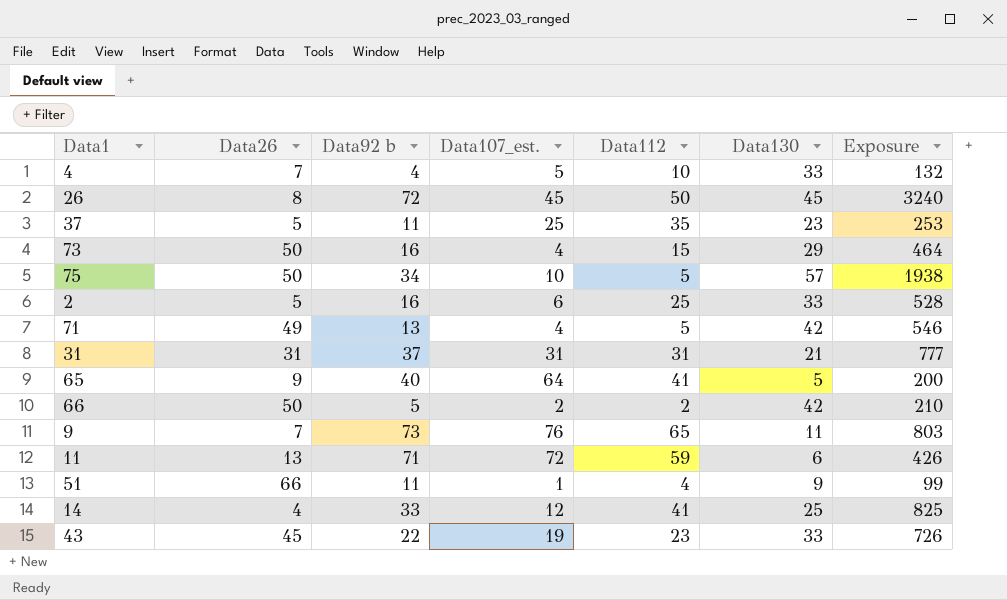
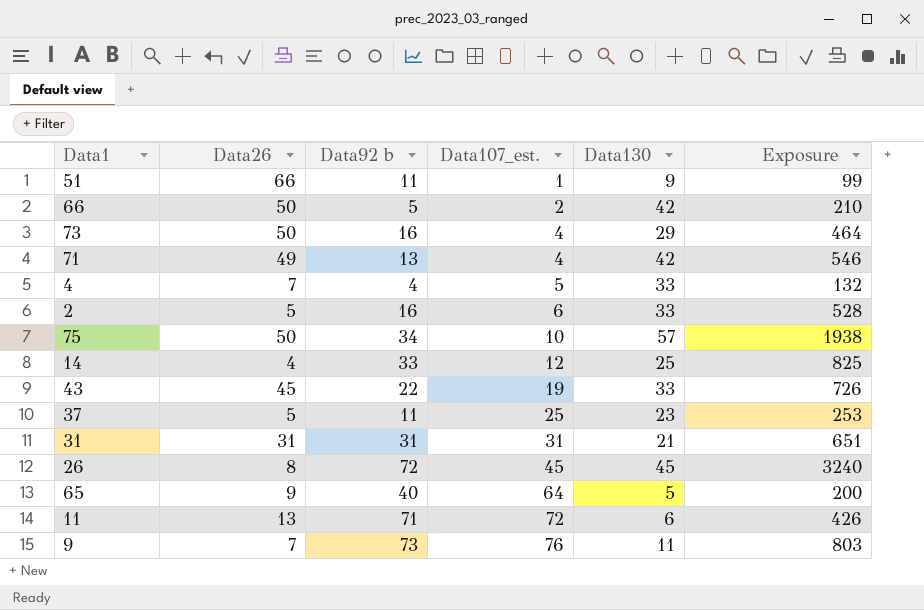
row order: none -> Data107_est. ascending
column Data112 | position: 5 -> none
31 | Data92 b: 37 -> 31
31 | Exposure: 777 -> 651

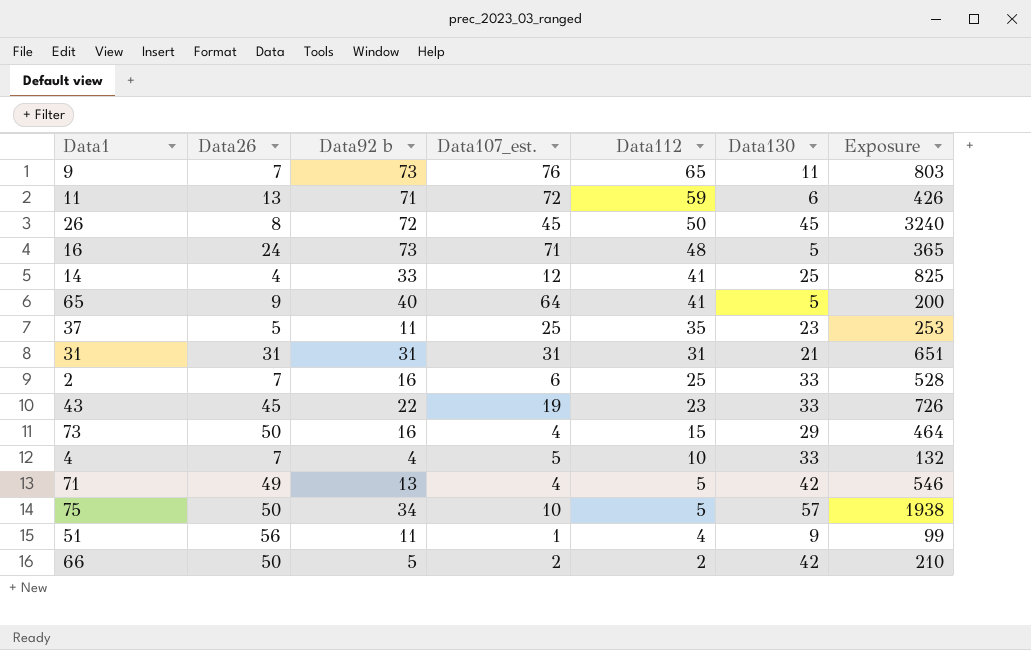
row order: Data107_est. ascending -> Data112 descending
column Data112 | position: none -> 5
row 16: none -> 24 | 73 | 71 | 48 | 5 | 365
2 | Data26: 5 -> 7
51 | Data26: 66 -> 56

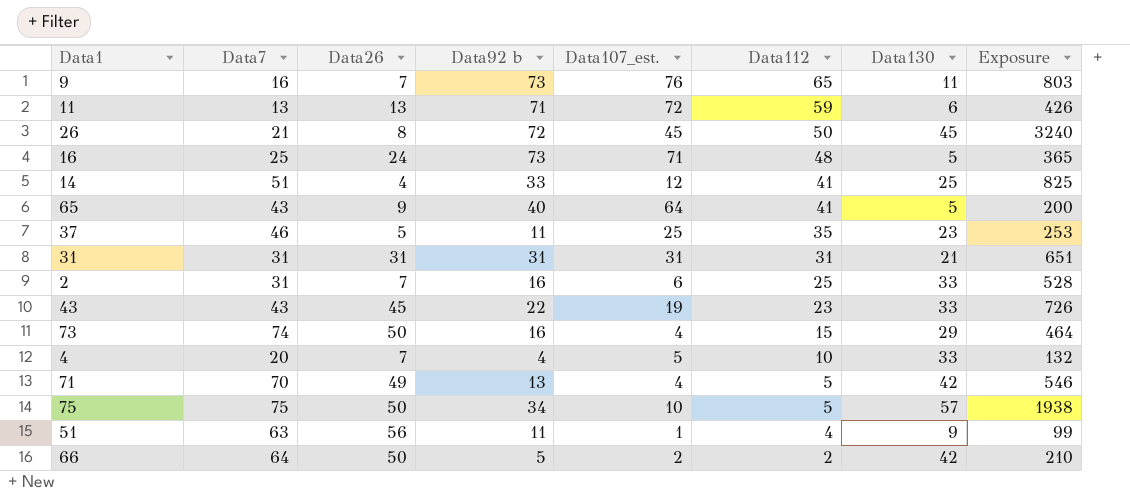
column Data7 | position: none -> 2

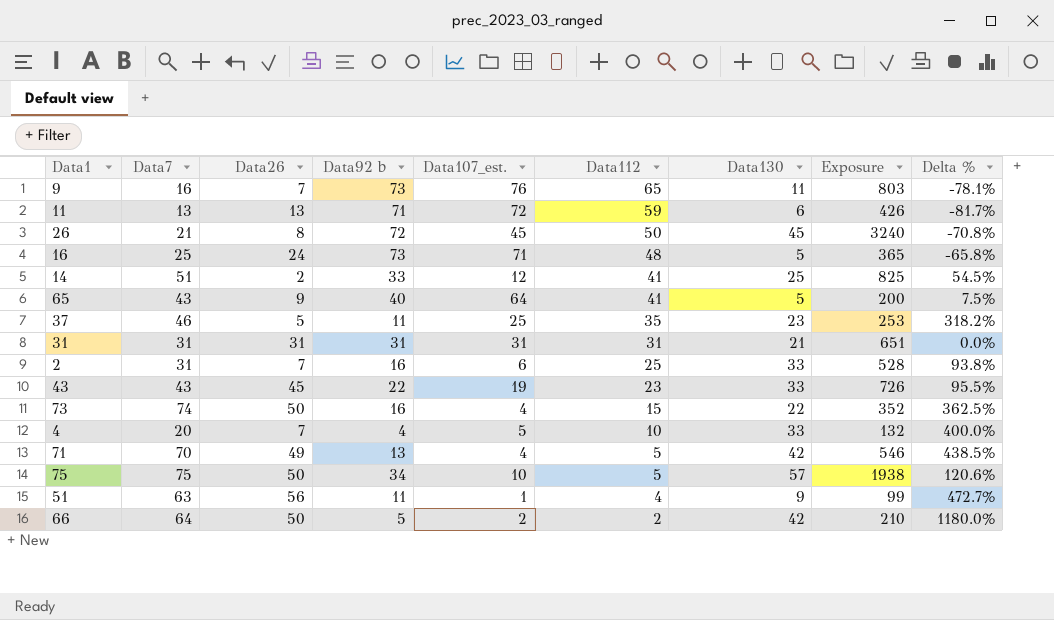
column Delta % | formula: none -> ([Data7] - [Data92 b]) / [Data92 b]
14 | Data26: 4 -> 2
73 | Data130: 29 -> 22
73 | Exposure: 464 -> 352

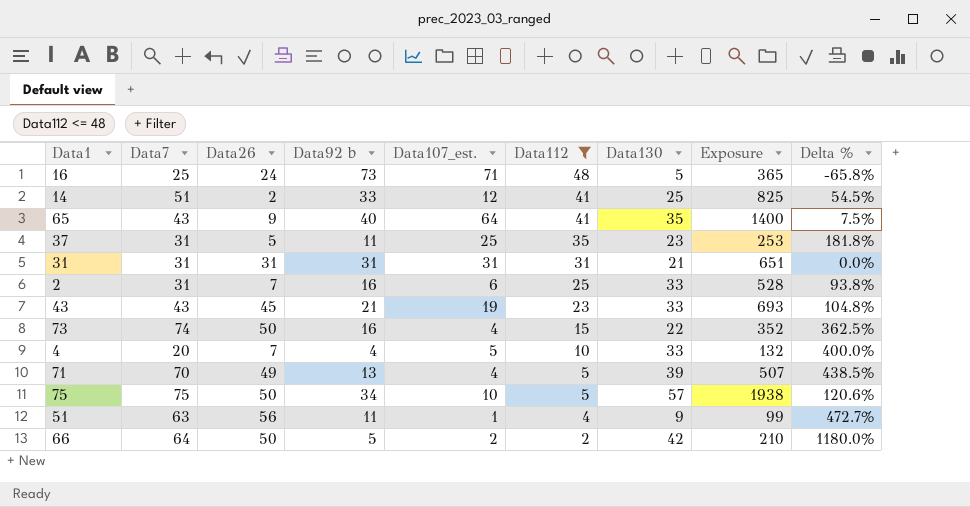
filter: none -> Data112 <= 48
65 | Data130: 5 -> 35
65 | Exposure: 200 -> 1400
37 | Data7: 46 -> 31
37 | Delta %: 318.2% -> 181.8%
43 | Data92 b: 22 -> 21
43 | Exposure: 726 -> 693
43 | Delta %: 95.5% -> 104.8%
71 | Data130: 42 -> 39
71 | Exposure: 546 -> 507

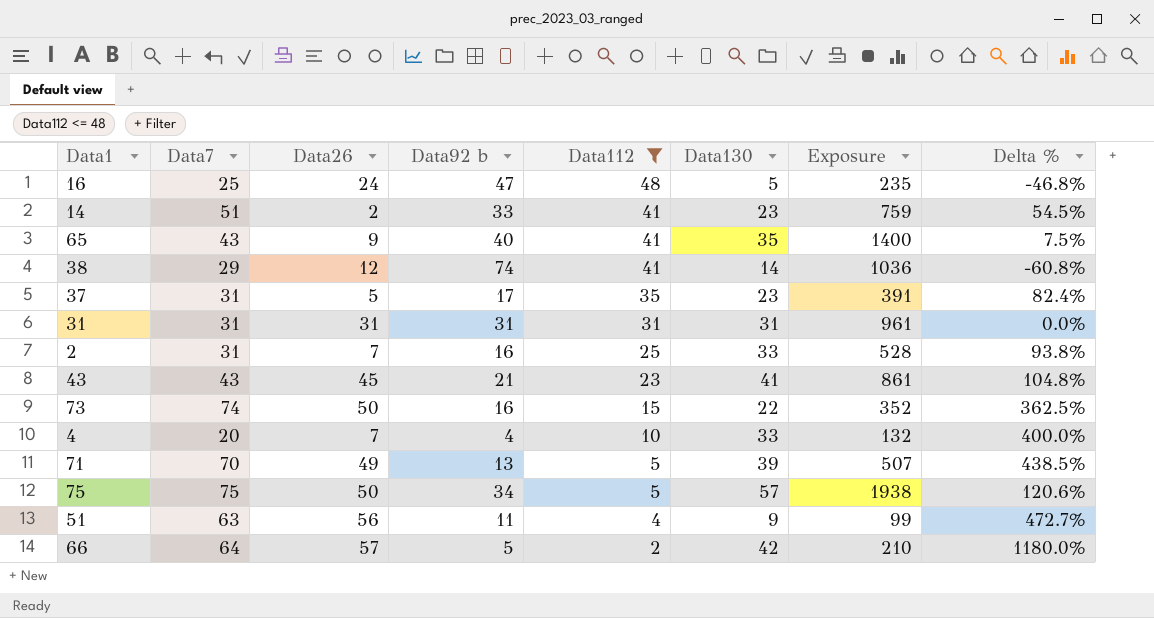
column Data107_est. | position: 5 -> none
16 | Data92 b: 73 -> 47
16 | Exposure: 365 -> 235
16 | Delta %: -65.8% -> -46.8%
14 | Data130: 25 -> 23
14 | Exposure: 825 -> 759
row 38: none -> 29 | 12 | 74 | 41 | 14 | 1036 | -60.8%
37 | Data92 b: 11 -> 17
37 | Exposure: 253 -> 391
37 | Delta %: 181.8% -> 82.4%
31 | Data130: 21 -> 31
31 | Exposure: 651 -> 961
43 | Data130: 33 -> 41
43 | Exposure: 693 -> 861
66 | Data26: 50 -> 57

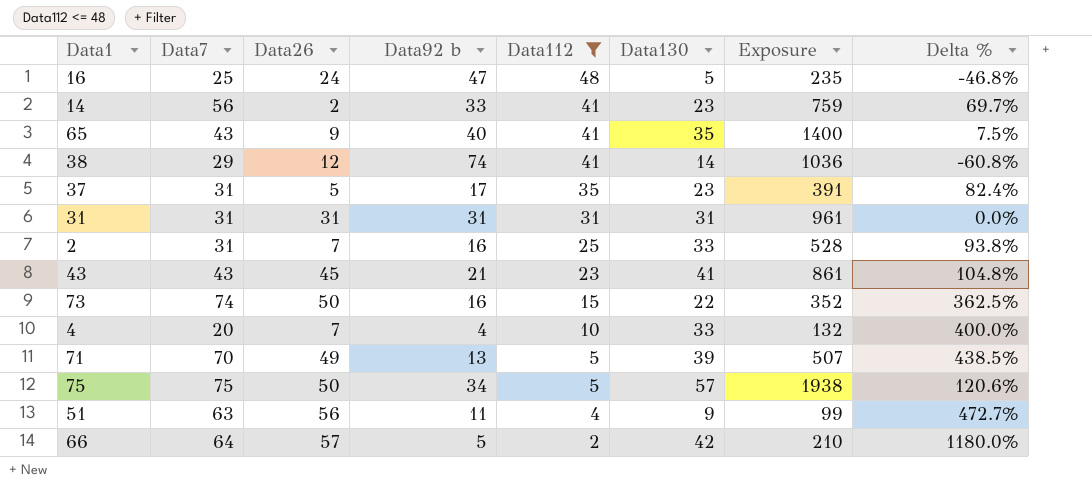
14 | Data7: 51 -> 56
14 | Delta %: 54.5% -> 69.7%

